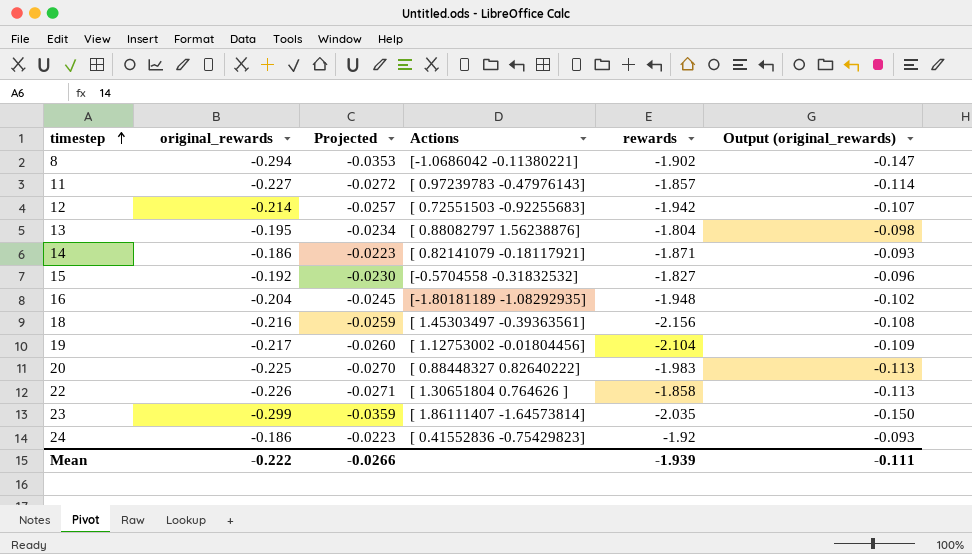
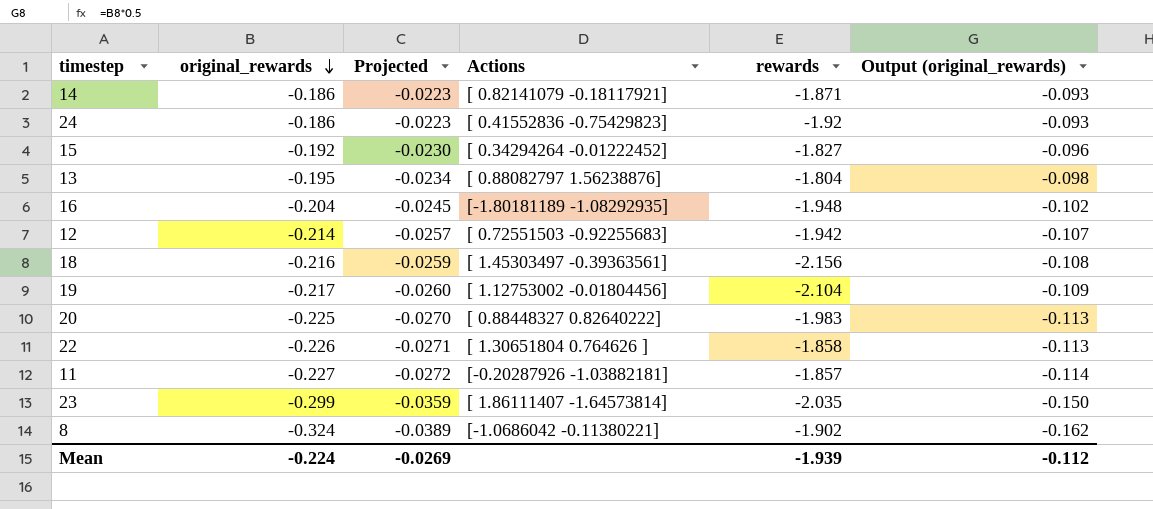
row order: timestep ascending -> original_rewards descending
15 | Actions: [-0.5704558 -0.31832532] -> [ 0.34294264 -0.01222452]
11 | Actions: [ 0.97239783 -0.47976143] -> [-0.20287926 -1.03882181]
8 | original_rewards: -0.294 -> -0.324
8 | Projected: -0.0353 -> -0.0389
8 | Output (original_rewards): -0.147 -> -0.162
Mean | original_rewards: -0.222 -> -0.224
Mean | Projected: -0.0266 -> -0.0269
Mean | Output (original_rewards): -0.111 -> -0.112

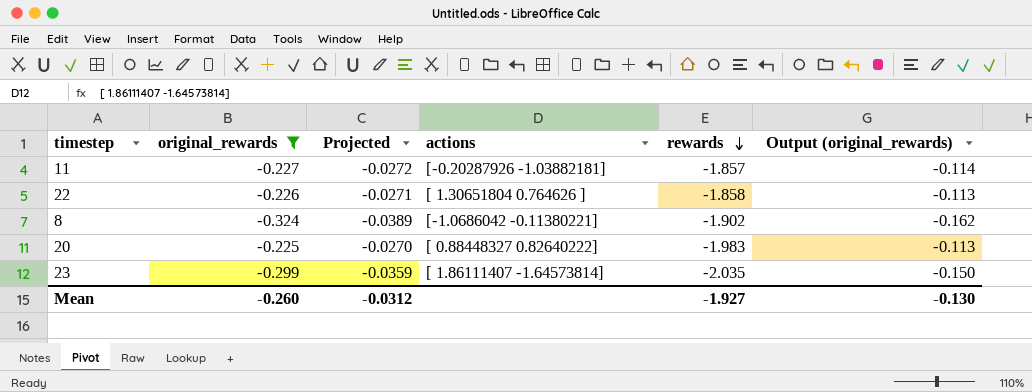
filter: none -> original_rewards <= -0.225
row order: original_rewards descending -> rewards descending
column name: Actions -> actions
Mean | original_rewards: -0.224 -> -0.260
Mean | Projected: -0.0269 -> -0.0312
Mean | rewards: -1.939 -> -1.927
Mean | Output (original_rewards): -0.112 -> -0.130

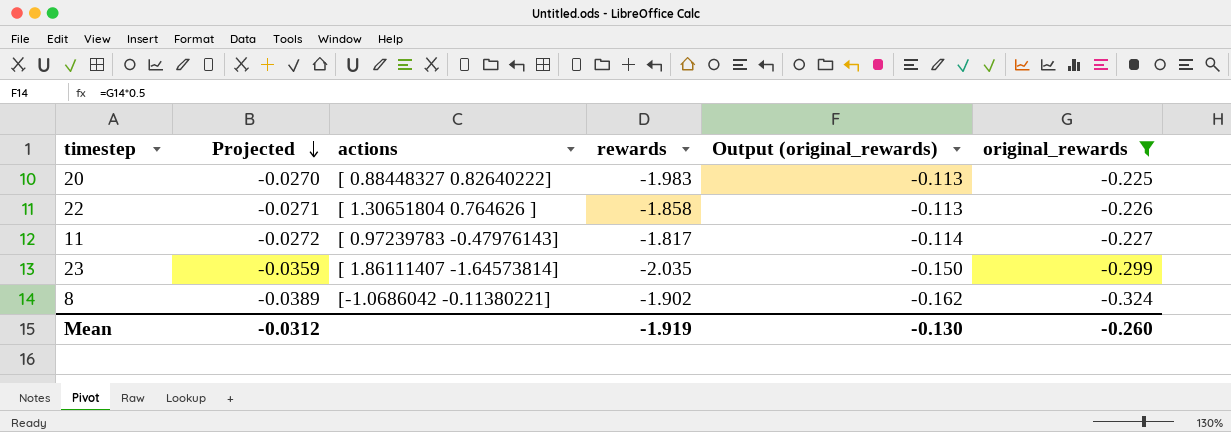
row order: rewards descending -> Projected descending
column original_rewards | position: 2 -> 6
11 | actions: [-0.20287926 -1.03882181] -> [ 0.97239783 -0.47976143]
11 | rewards: -1.857 -> -1.817
Mean | rewards: -1.927 -> -1.919

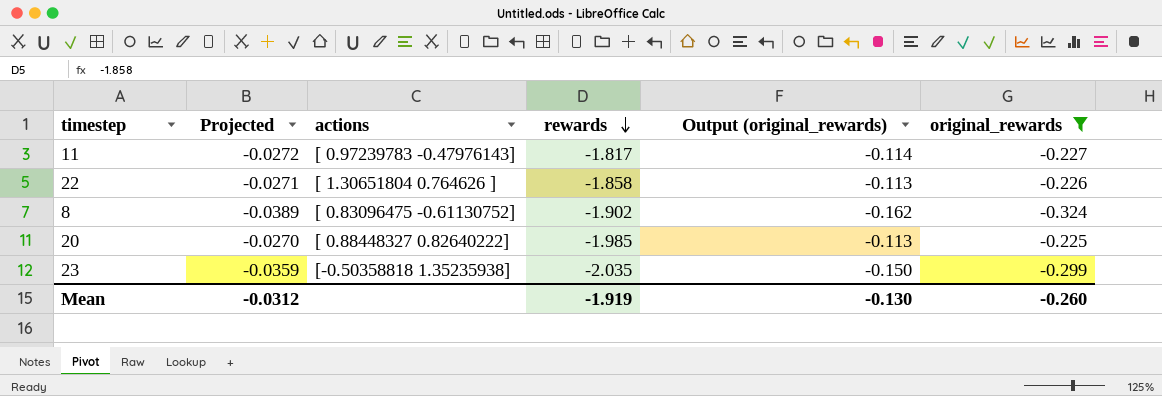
row order: Projected descending -> rewards descending
8 | actions: [-1.0686042 -0.11380221] -> [ 0.83096475 -0.61130752]
20 | rewards: -1.983 -> -1.985
23 | actions: [ 1.86111407 -1.64573814] -> [-0.50358818 1.35235938]

